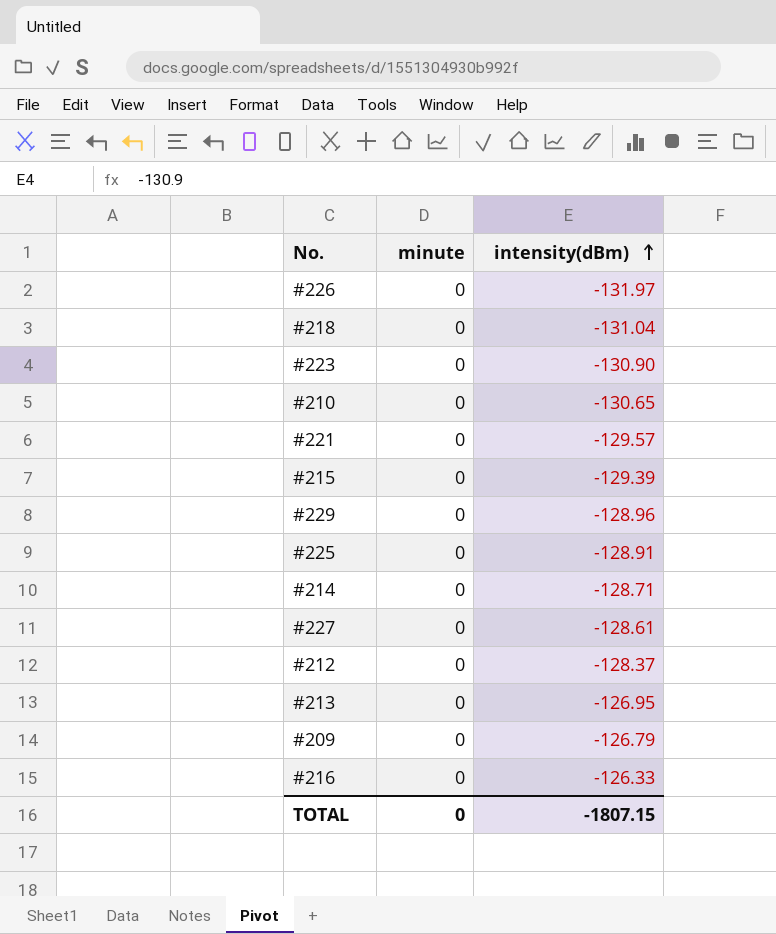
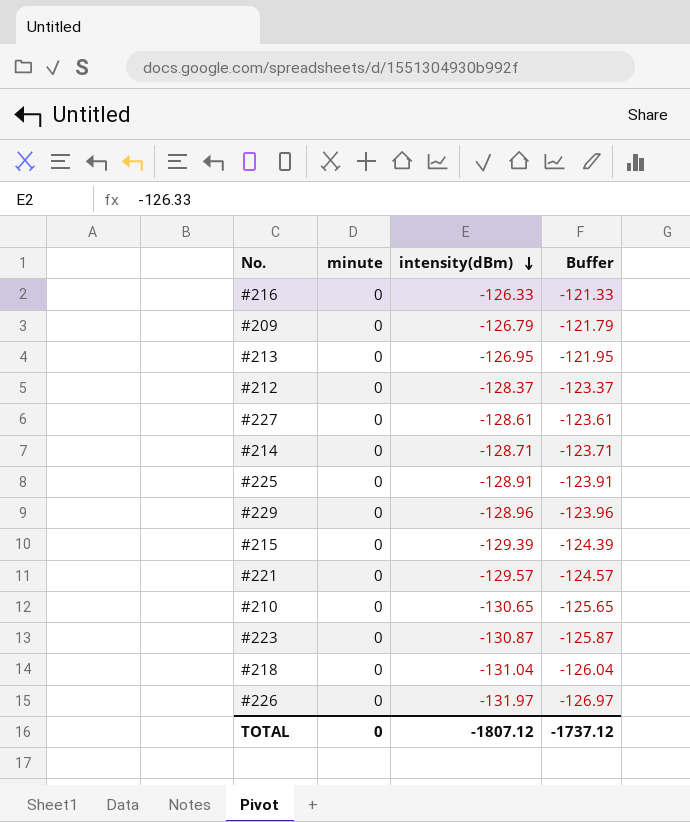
row order: intensity(dBm) ascending -> intensity(dBm) descending
column Buffer | formula: none -> [intensity(dBm)] + 5
#223 | intensity(dBm): -130.90 -> -130.87
TOTAL | intensity(dBm): -1807.15 -> -1807.12

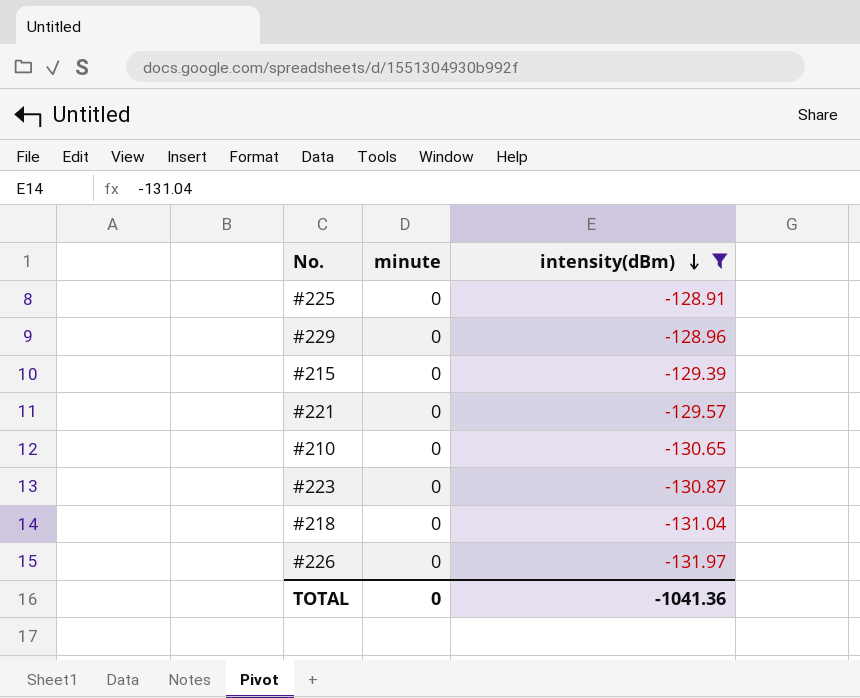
filter: none -> intensity(dBm) <= -128.91
column Buffer | formula: [intensity(dBm)] + 5 -> none
TOTAL | intensity(dBm): -1807.12 -> -1041.36

